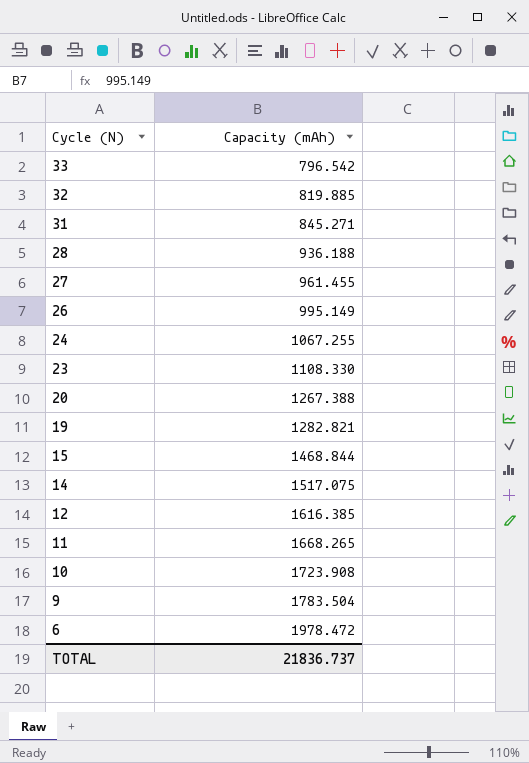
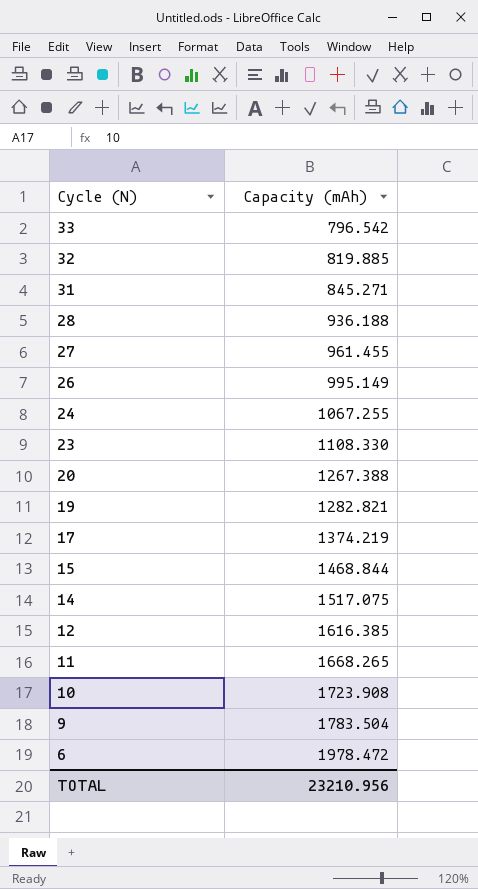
row 17: none -> 1374.219
TOTAL | Capacity (mAh): 21836.737 -> 23210.956

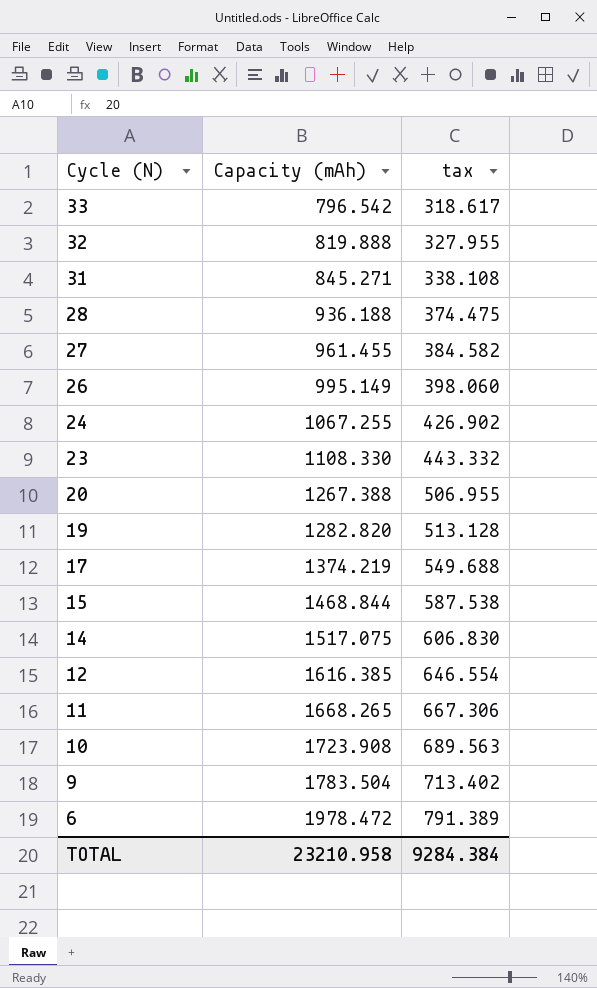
column tax | formula: none -> [Capacity (mAh)] * 0.4
32 | Capacity (mAh): 819.885 -> 819.888
19 | Capacity (mAh): 1282.821 -> 1282.820
TOTAL | Capacity (mAh): 23210.956 -> 23210.958

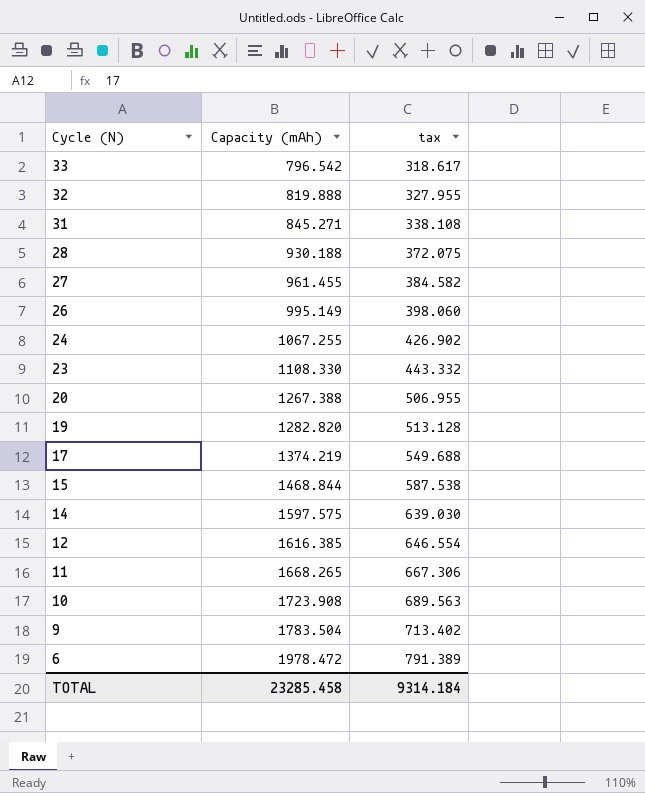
28 | Capacity (mAh): 936.188 -> 930.188
28 | tax: 374.475 -> 372.075
14 | Capacity (mAh): 1517.075 -> 1597.575
14 | tax: 606.830 -> 639.030
TOTAL | Capacity (mAh): 23210.958 -> 23285.458
TOTAL | tax: 9284.384 -> 9314.184

